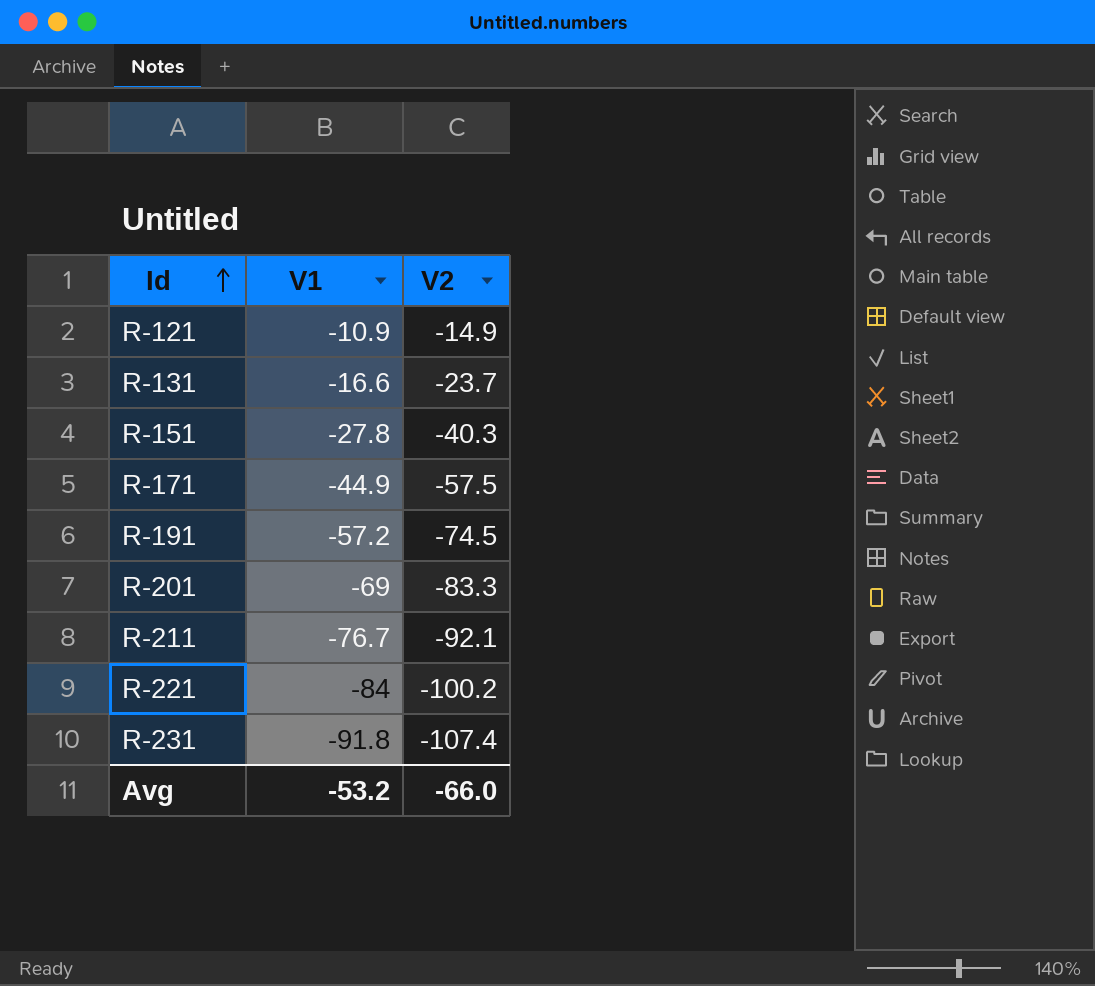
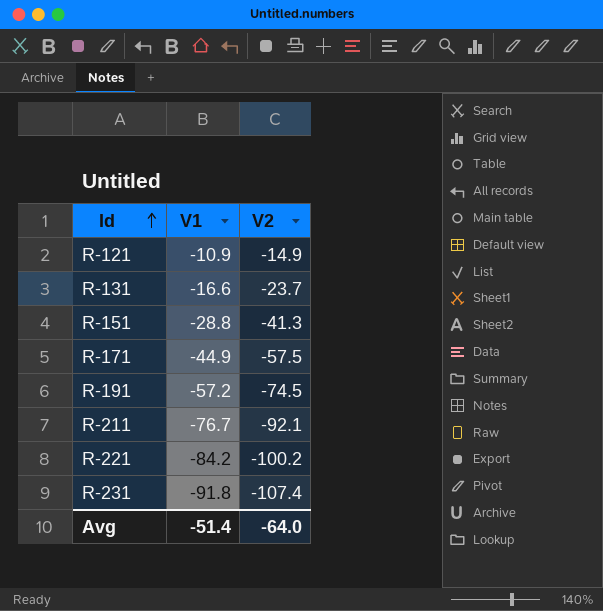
row R-201: -69 | -83.3 -> none
R-151 | V1: -27.8 -> -28.8
R-151 | V2: -40.3 -> -41.3
R-221 | V1: -84 -> -84.2
Avg | V1: -53.2 -> -51.4
Avg | V2: -66.0 -> -64.0

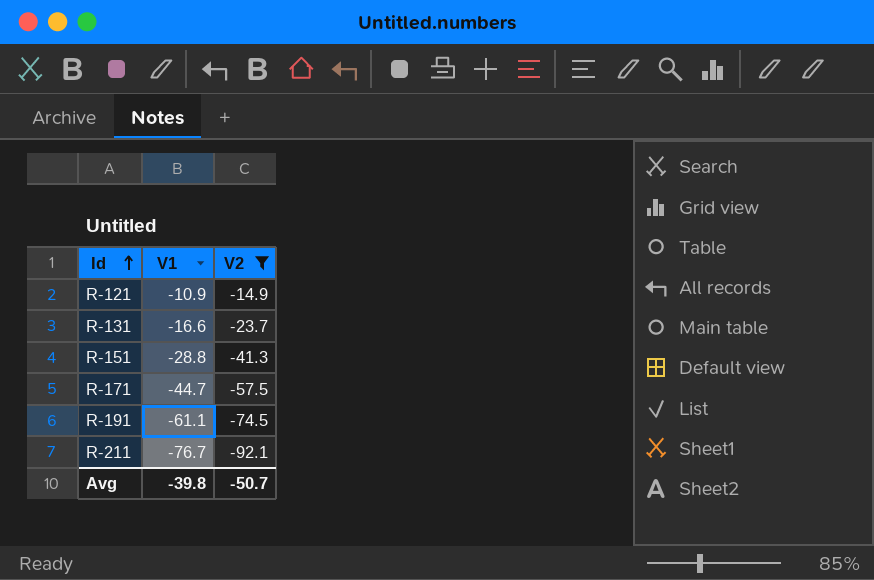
filter: none -> V2 >= -92.1
R-171 | V1: -44.9 -> -44.7
R-191 | V1: -57.2 -> -61.1
Avg | V1: -51.4 -> -39.8
Avg | V2: -64.0 -> -50.7

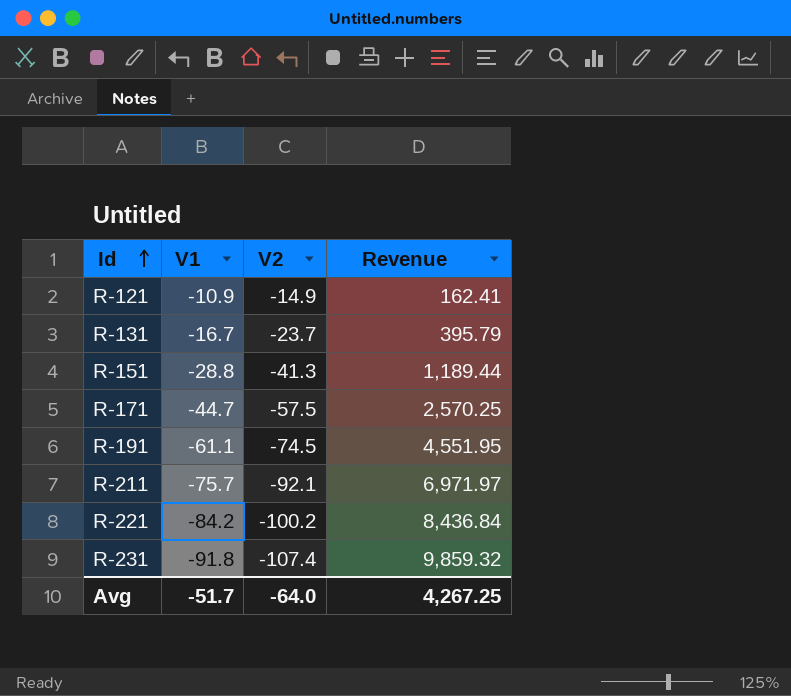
filter: V2 >= -92.1 -> none
column Revenue | formula: none -> [V1] * [V2]
R-131 | V1: -16.6 -> -16.7
R-211 | V1: -76.7 -> -75.7
Avg | V1: -39.8 -> -51.7
Avg | V2: -50.7 -> -64.0

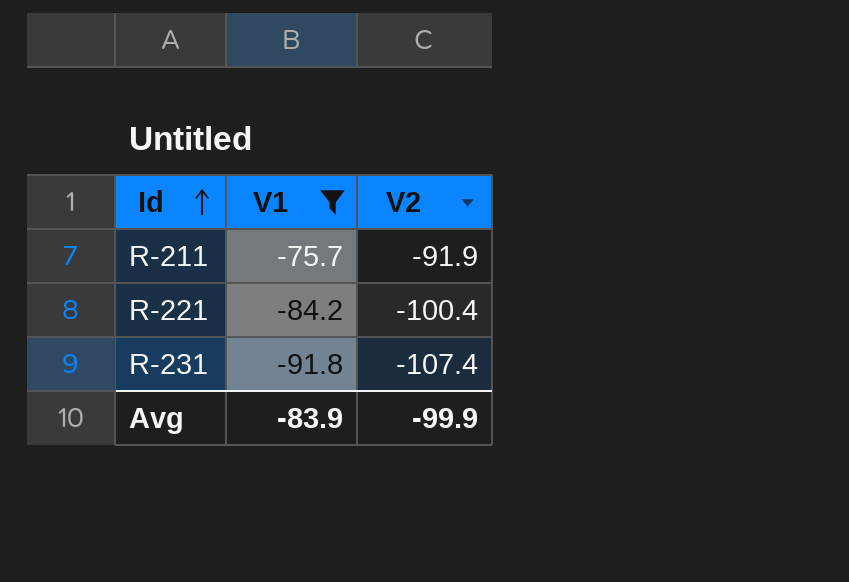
filter: none -> V1 <= -75.7
column Revenue | formula: [V1] * [V2] -> none
R-211 | V2: -92.1 -> -91.9
R-221 | V2: -100.2 -> -100.4
Avg | V1: -51.7 -> -83.9
Avg | V2: -64.0 -> -99.9

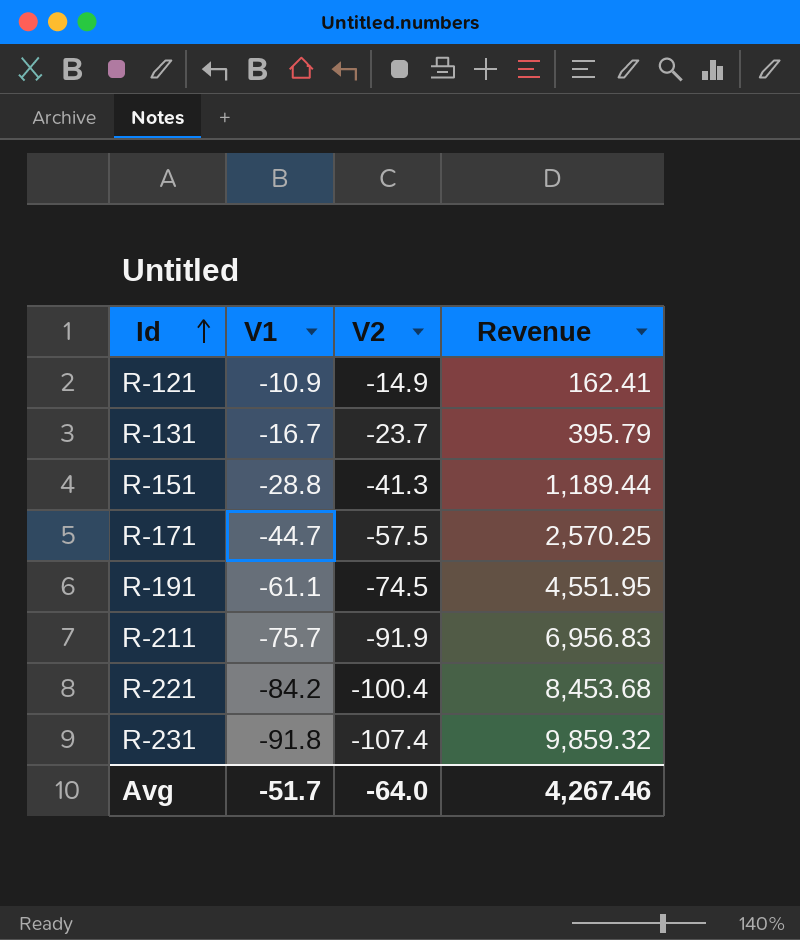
filter: V1 <= -75.7 -> none
column Revenue | formula: none -> [V1] * [V2]
Avg | V1: -83.9 -> -51.7
Avg | V2: -99.9 -> -64.0

